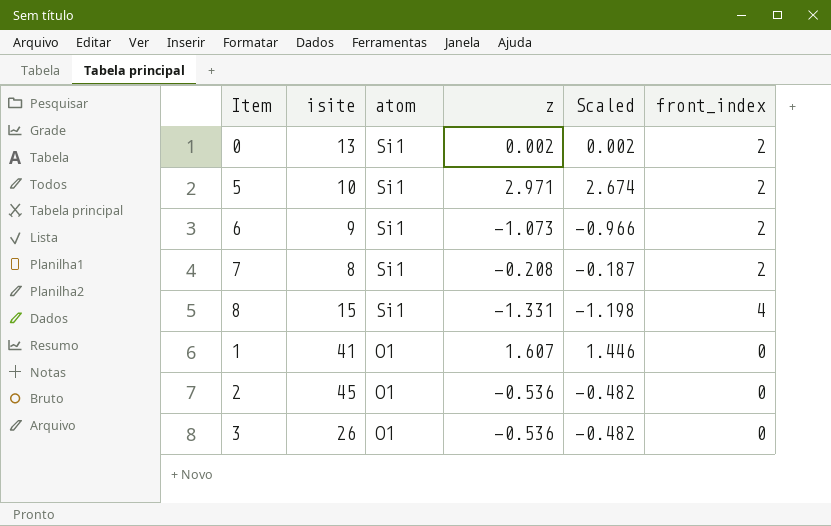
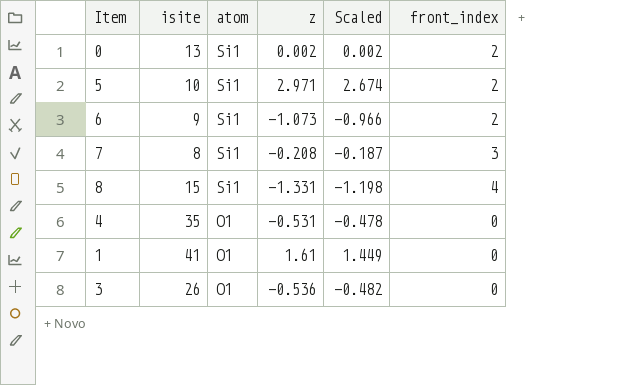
row 2: 45 | O1 | -0.536 | -0.482 | 0 -> none
7 | front_index: 2 -> 3
row 4: none -> 35 | O1 | -0.531 | -0.478 | 0
1 | z: 1.607 -> 1.61
1 | Scaled: 1.446 -> 1.449

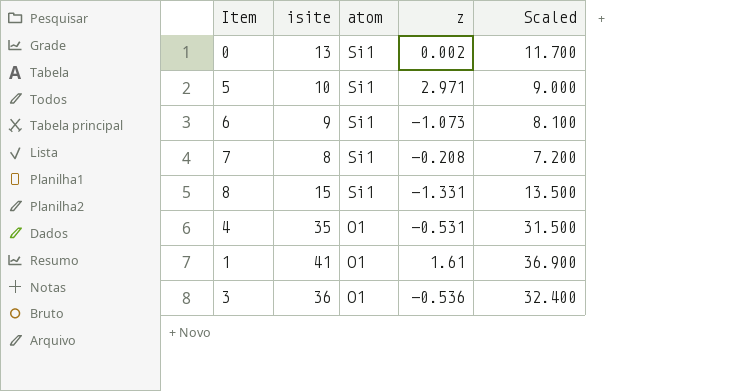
column front_index | position: 6 -> none
column Scaled | formula: [z] * 0.9 -> [isite] * 0.9
3 | isite: 26 -> 36

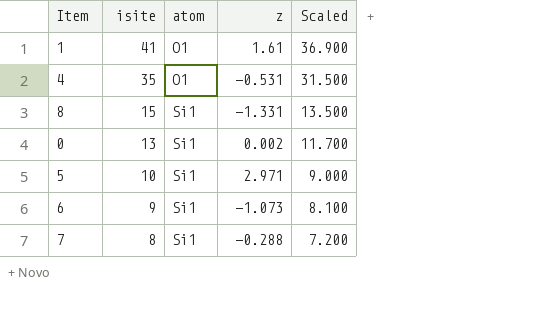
row order: atom descending -> isite descending
row 3: 36 | O1 | -0.536 | 32.400 -> none
7 | z: -0.208 -> -0.288

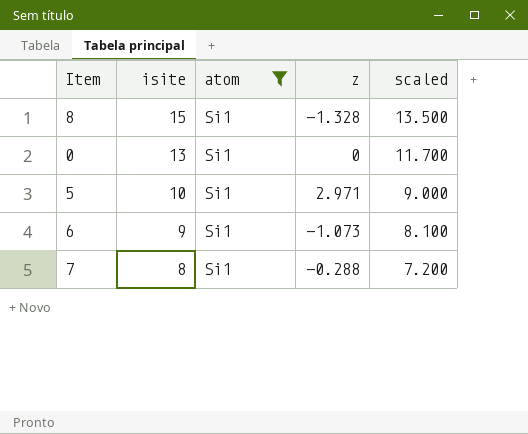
filter: none -> atom = Si1
column name: Scaled -> scaled
8 | z: -1.331 -> -1.328
0 | z: 0.002 -> 0

